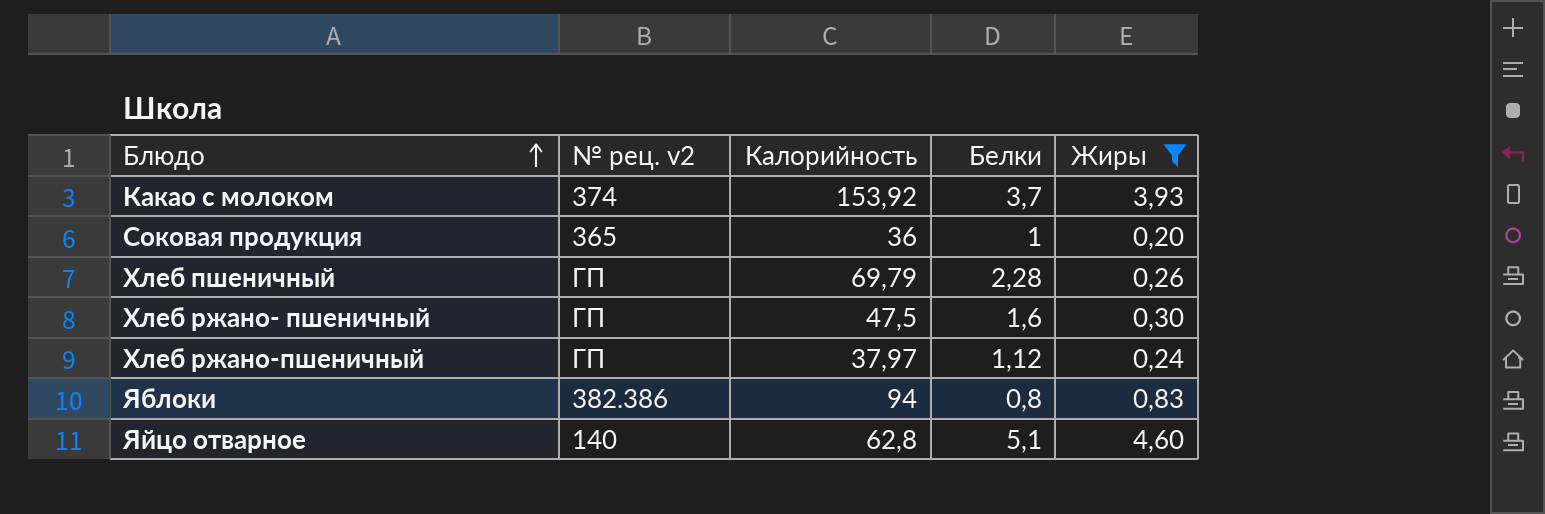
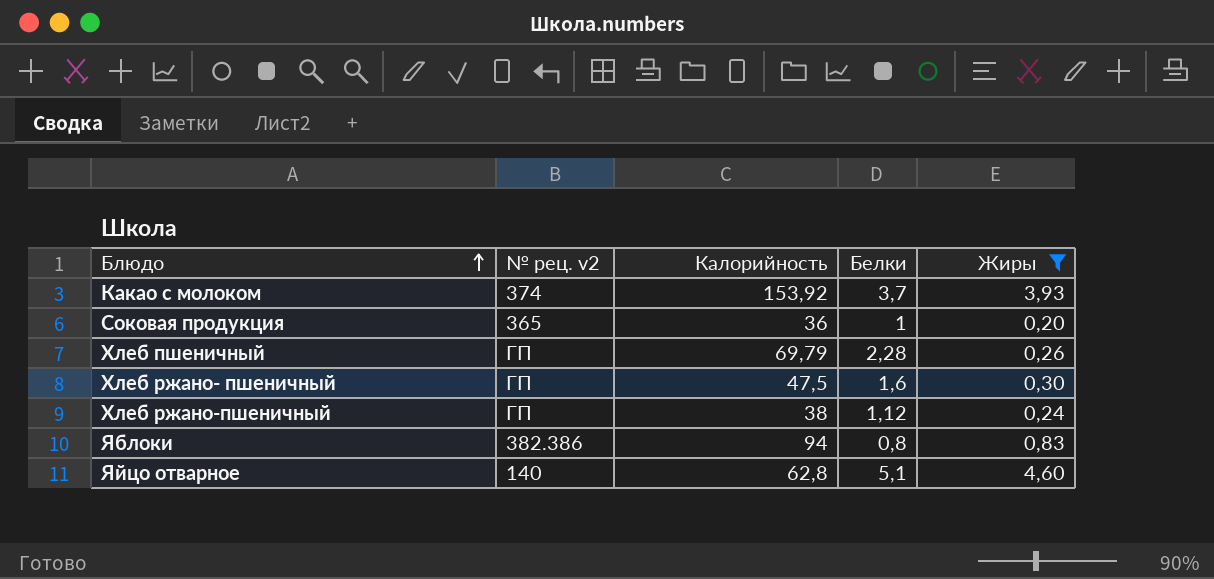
Хлеб ржано-пшеничный | Калорийность: 37,97 -> 38

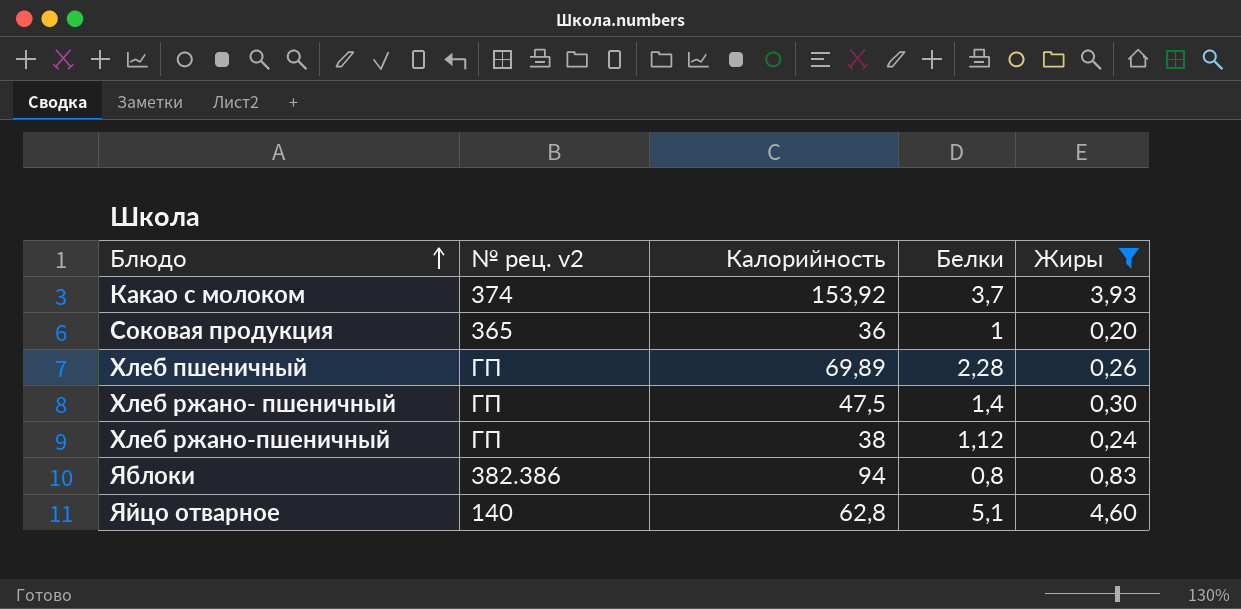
Хлеб пшеничный | Калорийность: 69,79 -> 69,89
Хлеб ржано- пшеничный | Белки: 1,6 -> 1,4

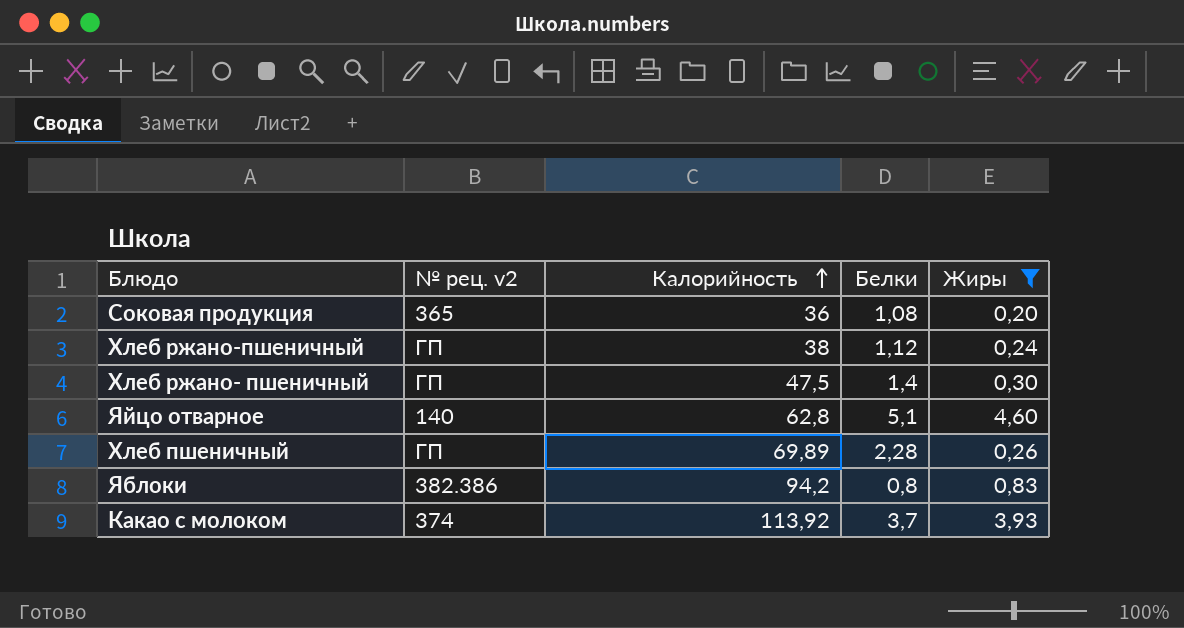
row order: Блюдо ascending -> Калорийность ascending
Соковая продукция | Белки: 1 -> 1,08
Яблоки | Калорийность: 94 -> 94,2
Какао с молоком | Калорийность: 153,92 -> 113,92

